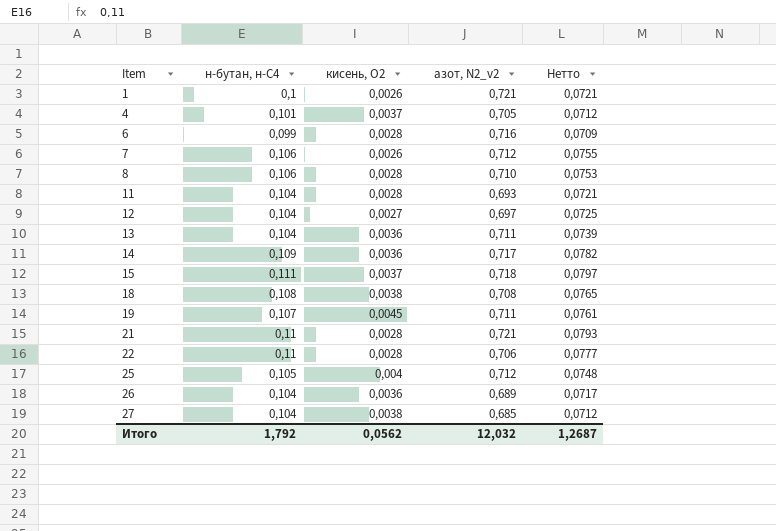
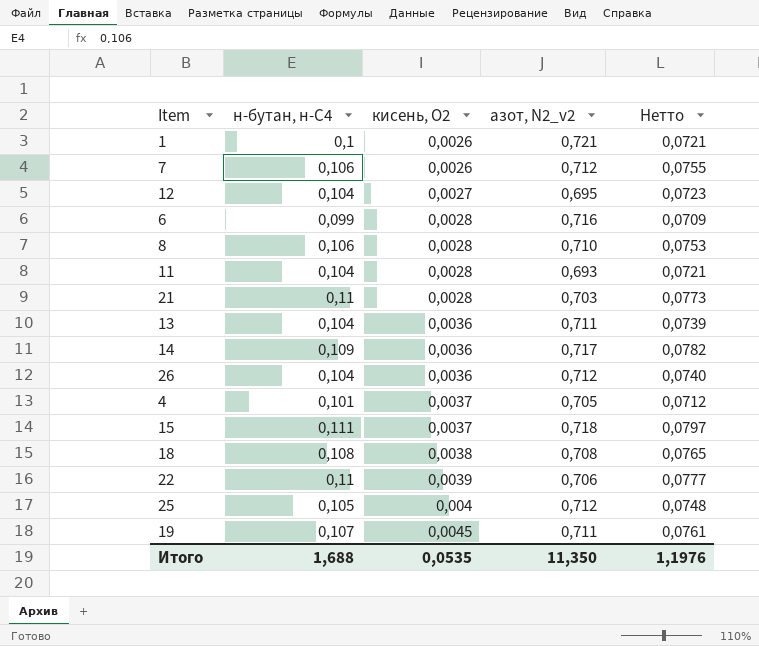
row order: Item ascending -> кисень, О2 ascending
row 27: 0,104 | 0,0038 | 0,685 | 0,0712 -> none
12 | азот, N2_v2: 0,697 -> 0,695
12 | Нетто: 0,0725 -> 0,0723
21 | азот, N2_v2: 0,721 -> 0,703
21 | Нетто: 0,0793 -> 0,0773
26 | азот, N2_v2: 0,689 -> 0,712
26 | Нетто: 0,0717 -> 0,0740
22 | кисень, О2: 0,0028 -> 0,0039
Итого | н-бутан, н-С4: 1,792 -> 1,688
Итого | кисень, О2: 0,0562 -> 0,0535
Итого | азот, N2_v2: 12,032 -> 11,350
Итого | Нетто: 1,2687 -> 1,1976

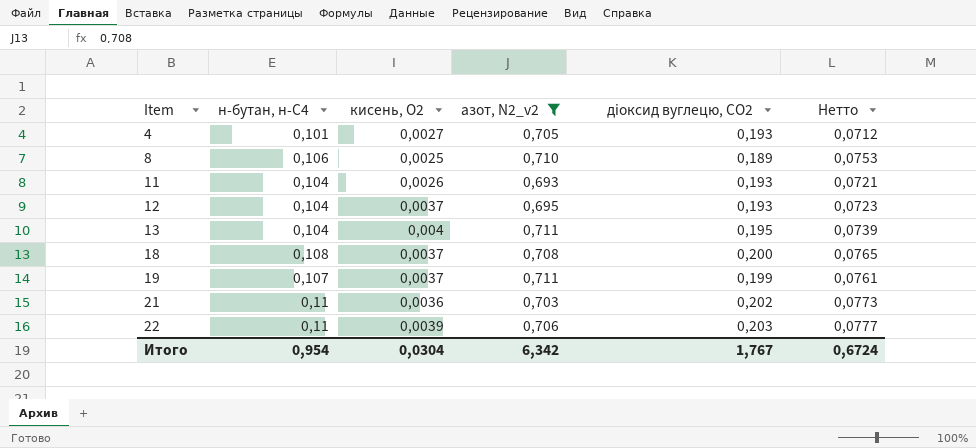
filter: none -> азот, N2_v2 <= 0,711
row order: кисень, О2 ascending -> Item ascending
column діоксид вуглецю, CО2 | position: none -> 5
4 | кисень, О2: 0,0037 -> 0,0027
8 | кисень, О2: 0,0028 -> 0,0025
11 | кисень, О2: 0,0028 -> 0,0026
12 | кисень, О2: 0,0027 -> 0,0037
13 | кисень, О2: 0,0036 -> 0,004
18 | кисень, О2: 0,0038 -> 0,0037
19 | кисень, О2: 0,0045 -> 0,0037
21 | кисень, О2: 0,0028 -> 0,0036
Итого | н-бутан, н-С4: 1,688 -> 0,954
Итого | кисень, О2: 0,0535 -> 0,0304
Итого | азот, N2_v2: 11,350 -> 6,342
Итого | Нетто: 1,1976 -> 0,6724

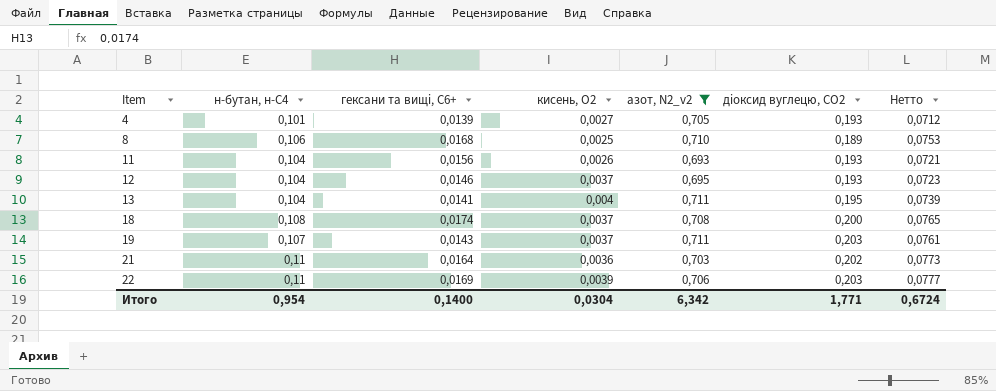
column гексани та вищі, С6+ | position: none -> 3
19 | діоксид вуглецю, CО2: 0,199 -> 0,203
Итого | діоксид вуглецю, CО2: 1,767 -> 1,771

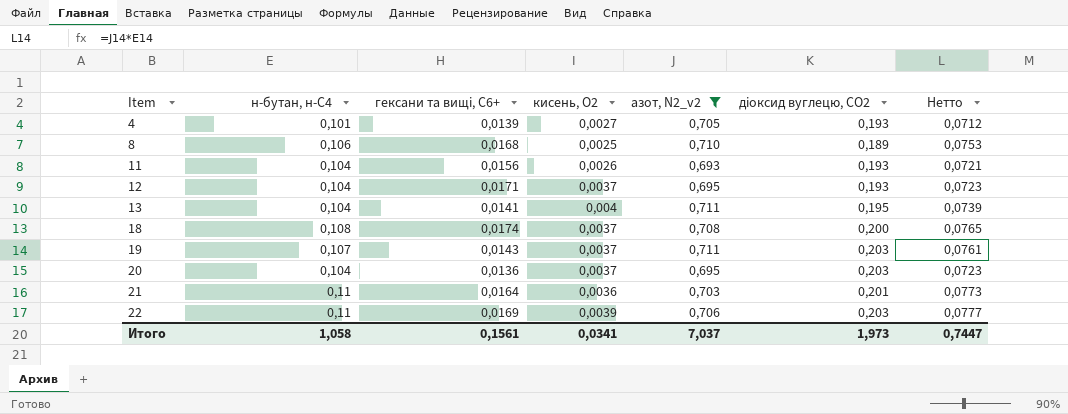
12 | гексани та вищі, С6+: 0,0146 -> 0,0171
row 20: none -> 0,104 | 0,0136 | 0,0037 | 0,695 | 0,203 | 0,0723
21 | діоксид вуглецю, CО2: 0,202 -> 0,201
Итого | н-бутан, н-С4: 0,954 -> 1,058
Итого | гексани та вищі, С6+: 0,1400 -> 0,1561
Итого | кисень, О2: 0,0304 -> 0,0341
Итого | азот, N2_v2: 6,342 -> 7,037
Итого | діоксид вуглецю, CО2: 1,771 -> 1,973
Итого | Нетто: 0,6724 -> 0,7447

